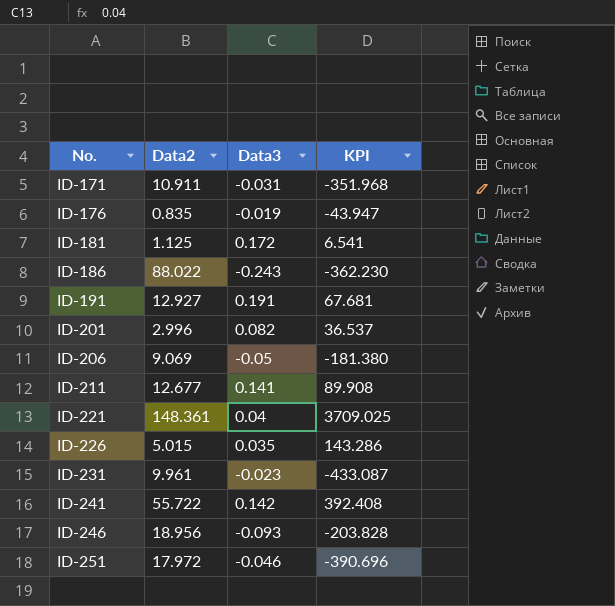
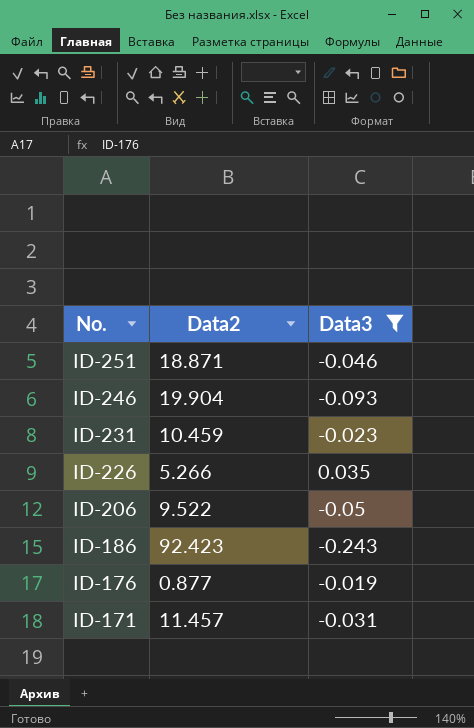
filter: none -> Data3 <= 0.035
row order: No. ascending -> No. descending
column KPI | formula: [Data2] / [Data3] -> none
ID-251 | Data2: 17.972 -> 18.871
ID-246 | Data2: 18.956 -> 19.904
ID-231 | Data2: 9.961 -> 10.459
ID-226 | Data2: 5.015 -> 5.266
ID-206 | Data2: 9.069 -> 9.522
ID-186 | Data2: 88.022 -> 92.423
ID-176 | Data2: 0.835 -> 0.877
ID-171 | Data2: 10.911 -> 11.457

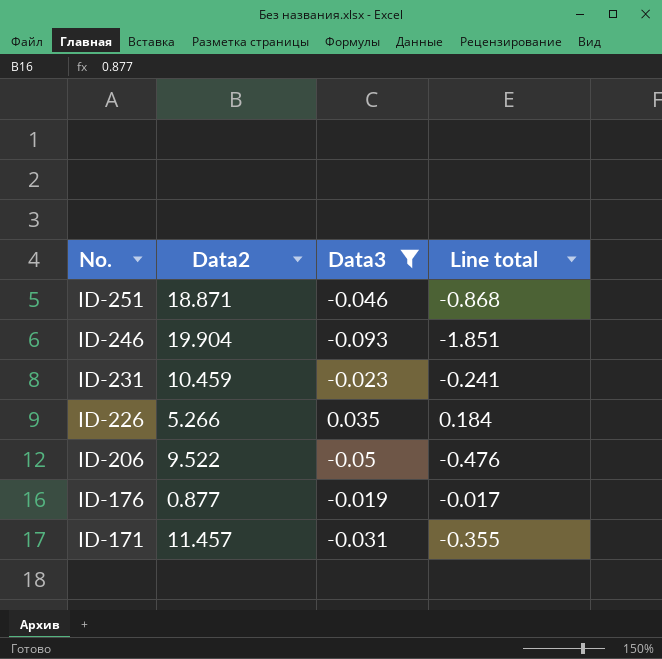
column Line total | formula: none -> [Data2] * [Data3]
row ID-186: 92.423 | -0.243 -> none

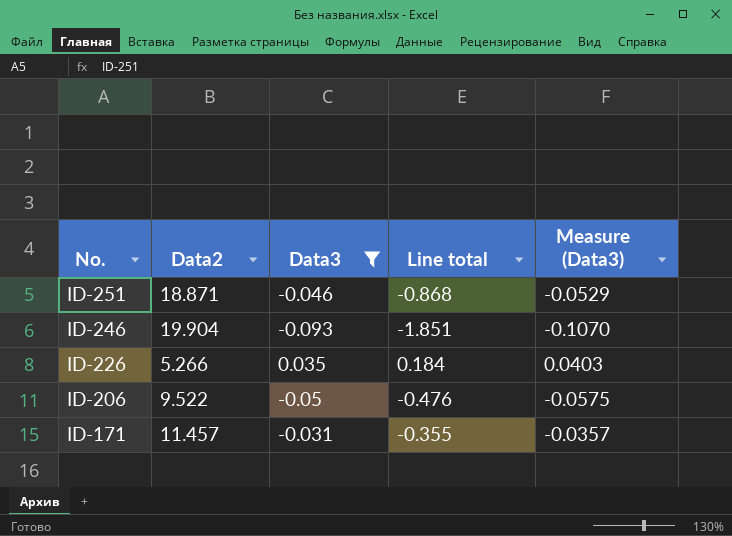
column Measure (Data3) | formula: none -> [Data3] * 1.15
row ID-231: 10.459 | -0.023 | -0.241 -> none
row ID-176: 0.877 | -0.019 | -0.017 -> none

